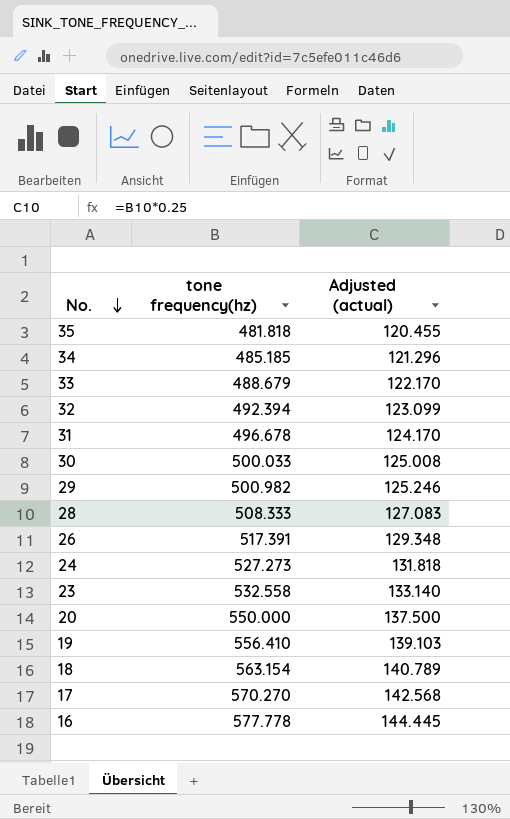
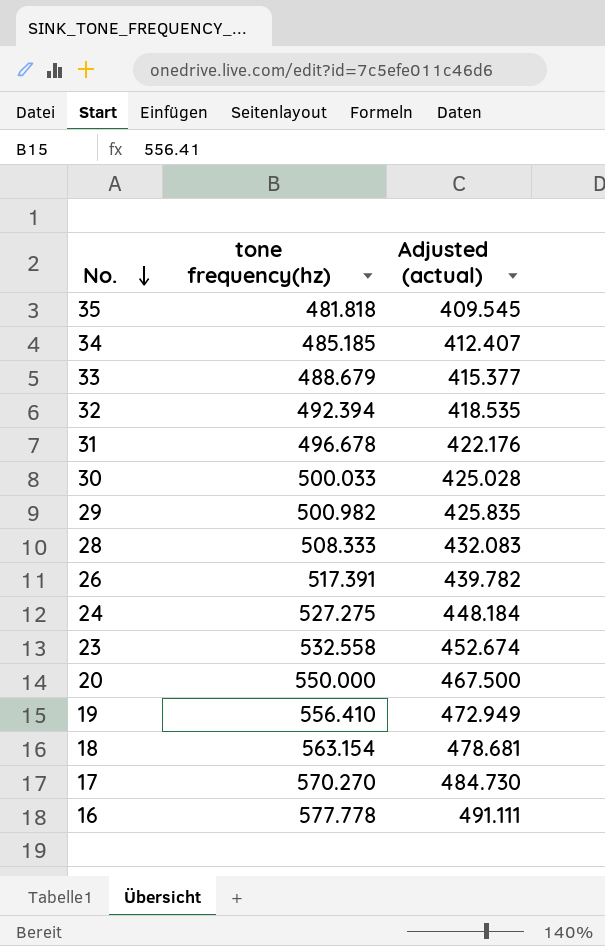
column Adjusted (actual) | formula: [tone frequency(hz)] * 0.25 -> [tone frequency(hz)] * 0.85
24 | tone frequency(hz): 527.273 -> 527.275

